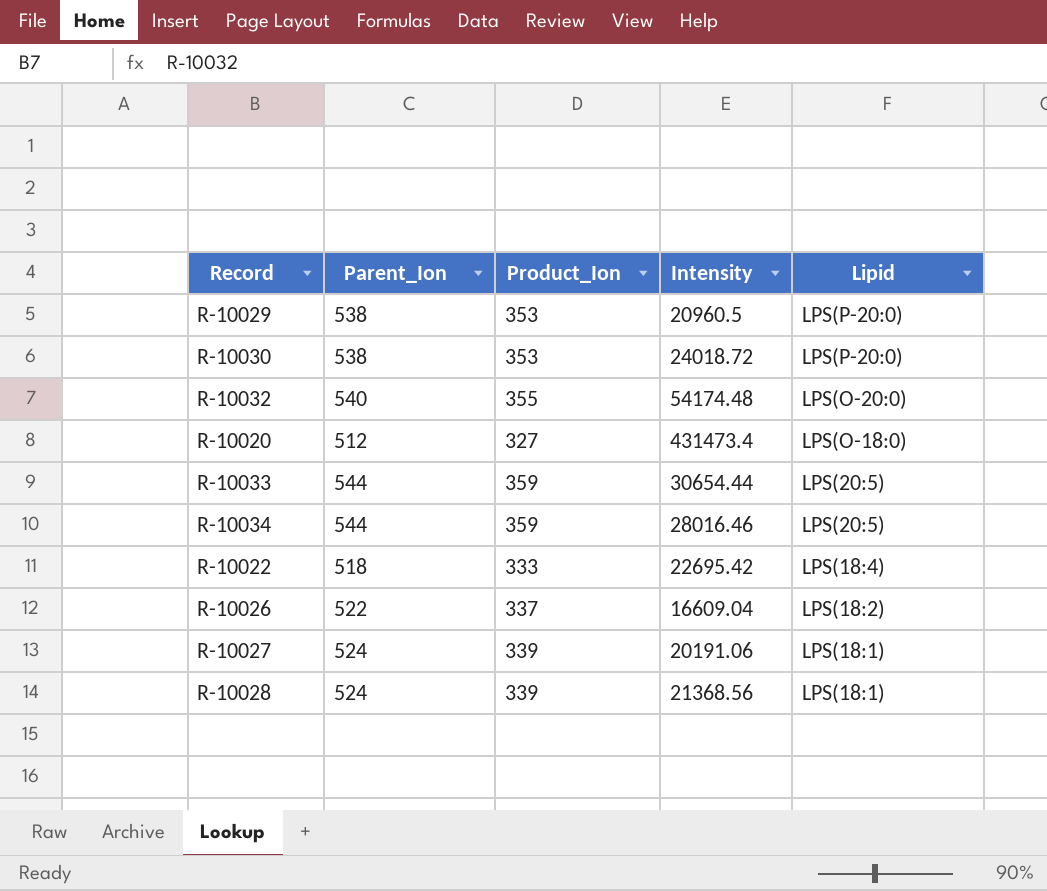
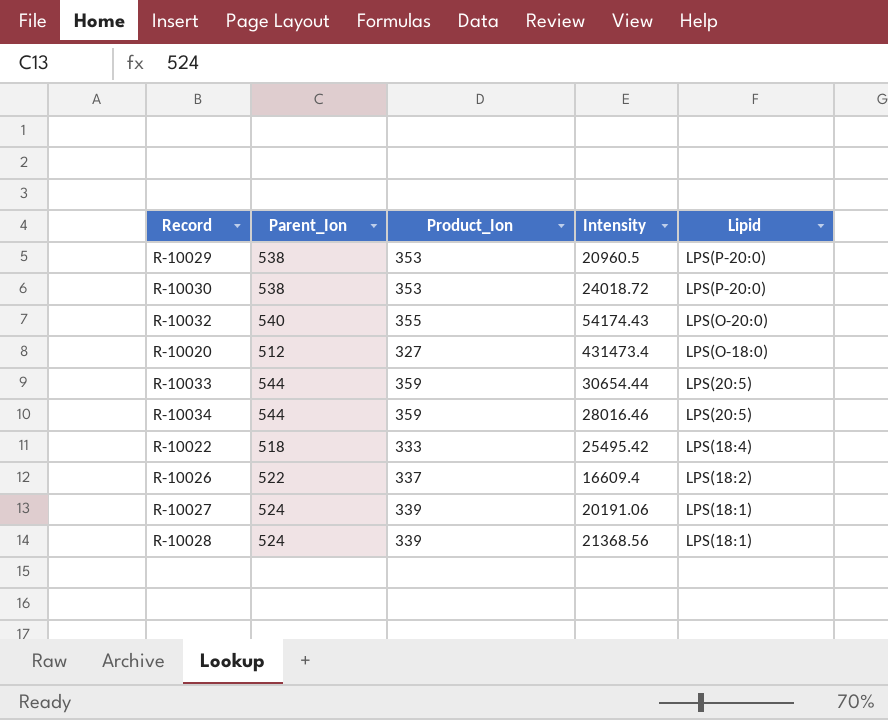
R-10032 | Intensity: 54174.48 -> 54174.43
R-10022 | Intensity: 22695.42 -> 25495.42
R-10026 | Intensity: 16609.04 -> 16609.4

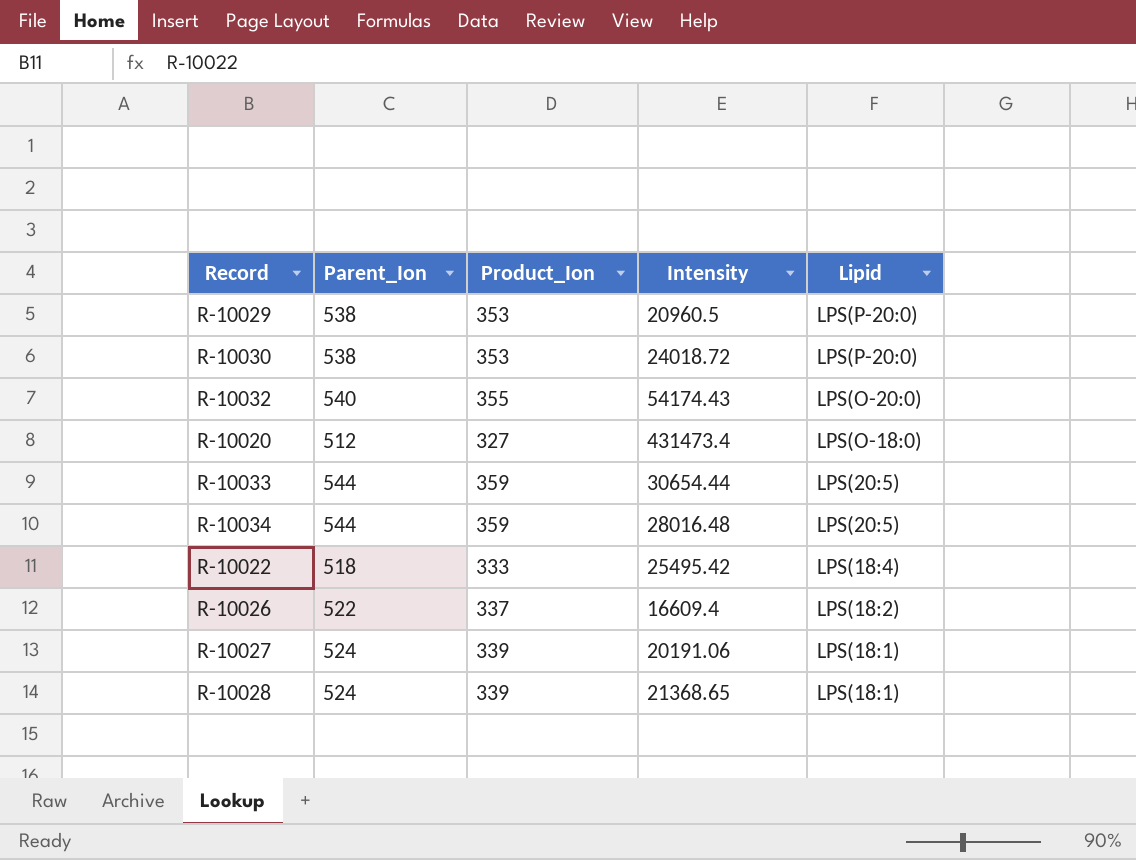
R-10034 | Intensity: 28016.46 -> 28016.48
R-10028 | Intensity: 21368.56 -> 21368.65

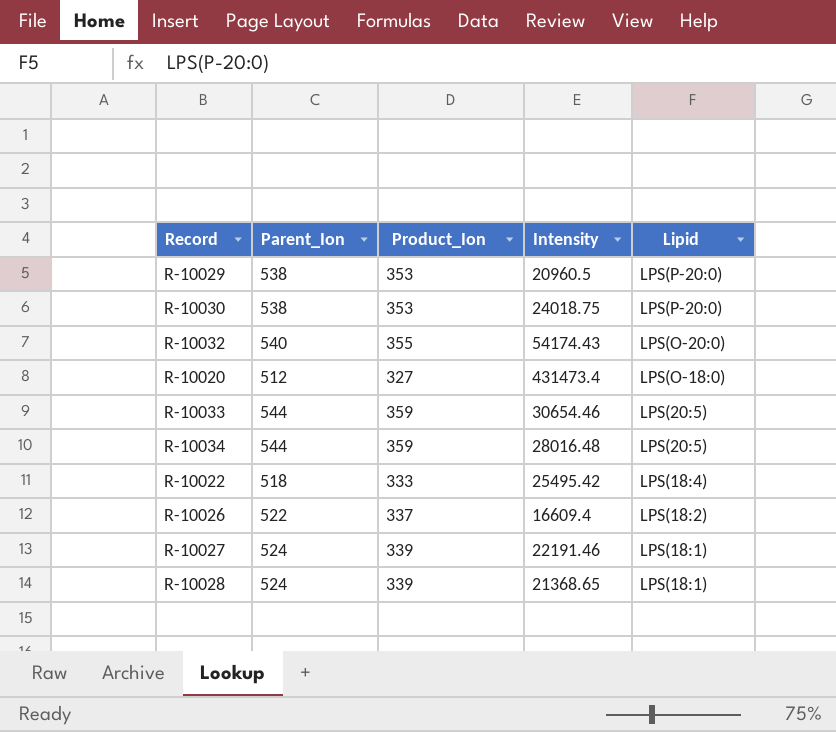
R-10030 | Intensity: 24018.72 -> 24018.75
R-10033 | Intensity: 30654.44 -> 30654.46
R-10027 | Intensity: 20191.06 -> 22191.46

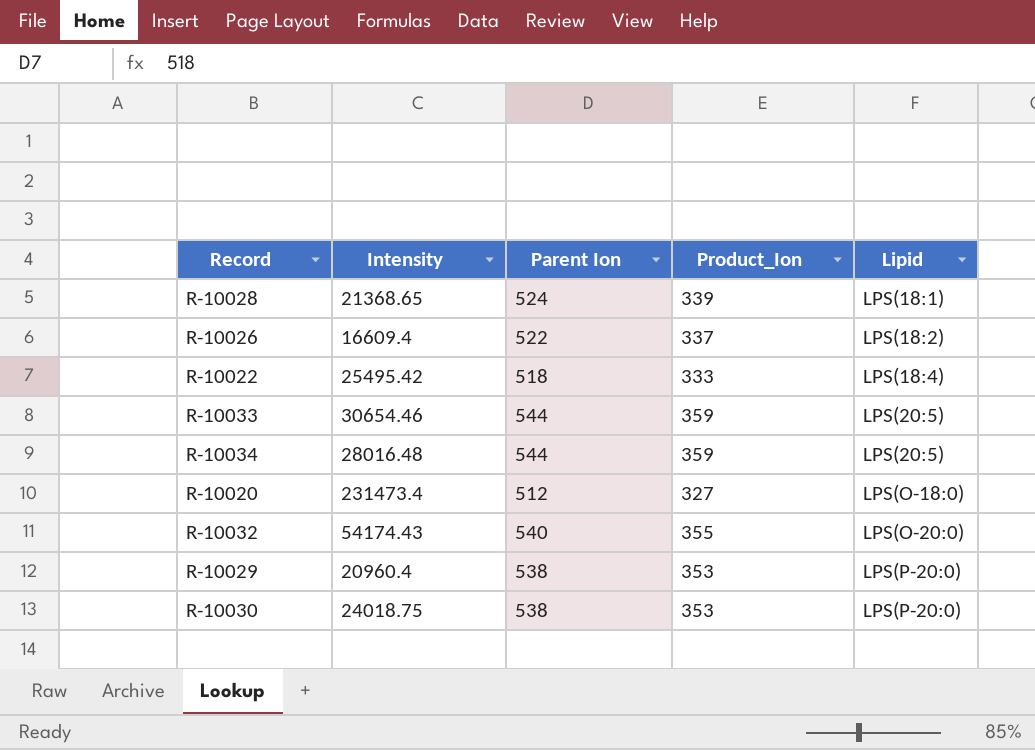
row order: Lipid descending -> Lipid ascending
column Intensity | position: 4 -> 2
column name: Parent_Ion -> Parent Ion
row R-10027: 524 | 339 | 22191.46 | LPS(18:1) -> none
R-10020 | Intensity: 431473.4 -> 231473.4
R-10029 | Intensity: 20960.5 -> 20960.4

